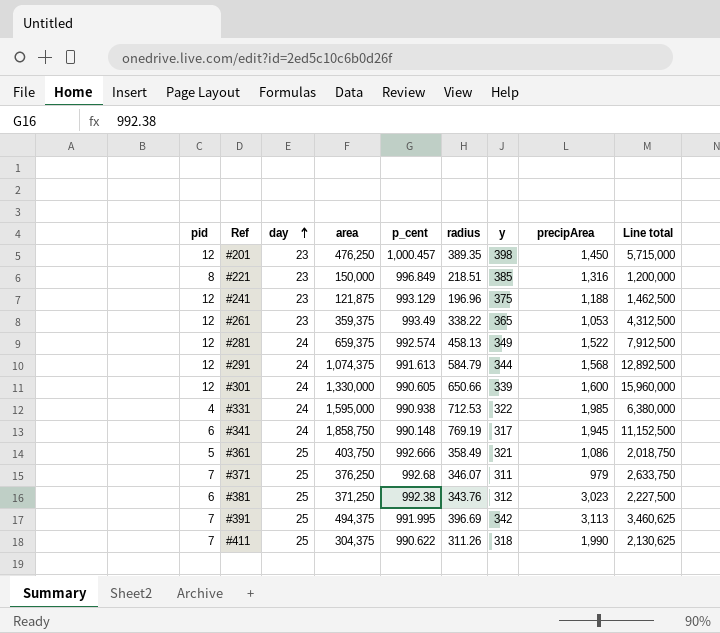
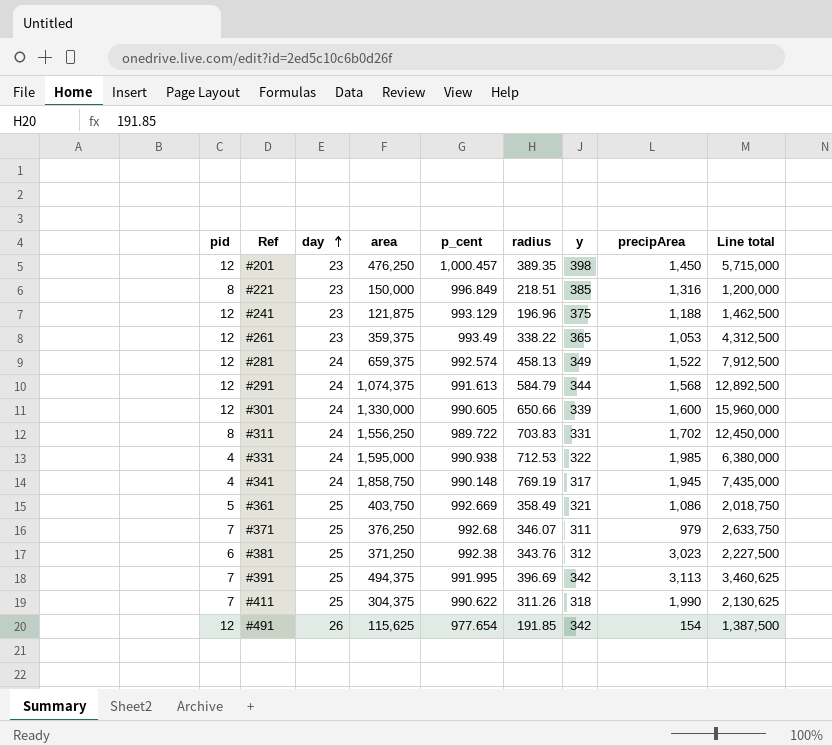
row #311: none -> 8 | 24 | 1,556,250 | 989.722 | 703.83 | 331 | 1,702 | 12,450,000
#341 | pid: 6 -> 4
#341 | Line total: 11,152,500 -> 7,435,000
#361 | p_cent: 992.666 -> 992.669
row #491: none -> 12 | 26 | 115,625 | 977.654 | 191.85 | 342 | 154 | 1,387,500

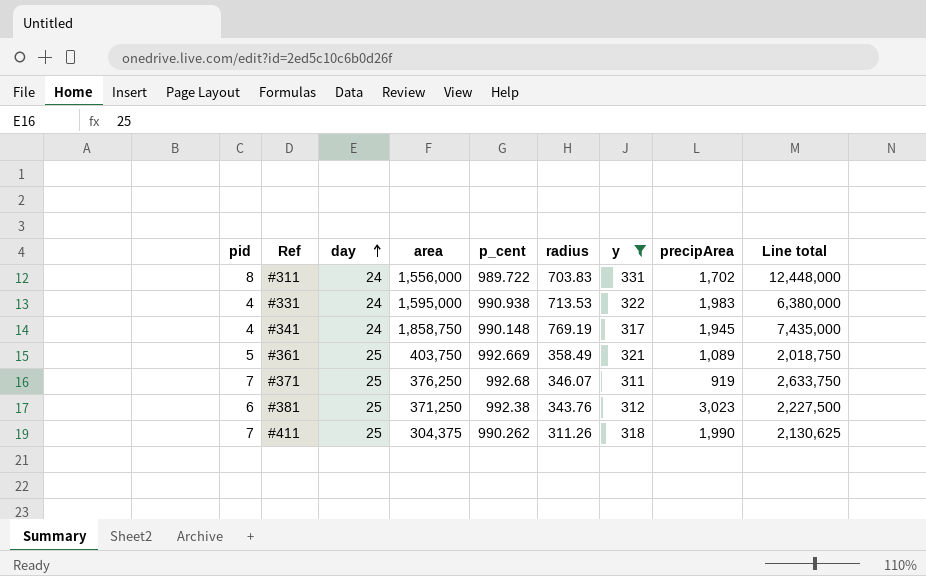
filter: none -> y <= 331
#311 | area: 1,556,250 -> 1,556,000
#311 | Line total: 12,450,000 -> 12,448,000
#331 | radius: 712.53 -> 713.53
#331 | precipArea: 1,985 -> 1,983
#361 | precipArea: 1,086 -> 1,089
#371 | precipArea: 979 -> 919
#411 | p_cent: 990.622 -> 990.262

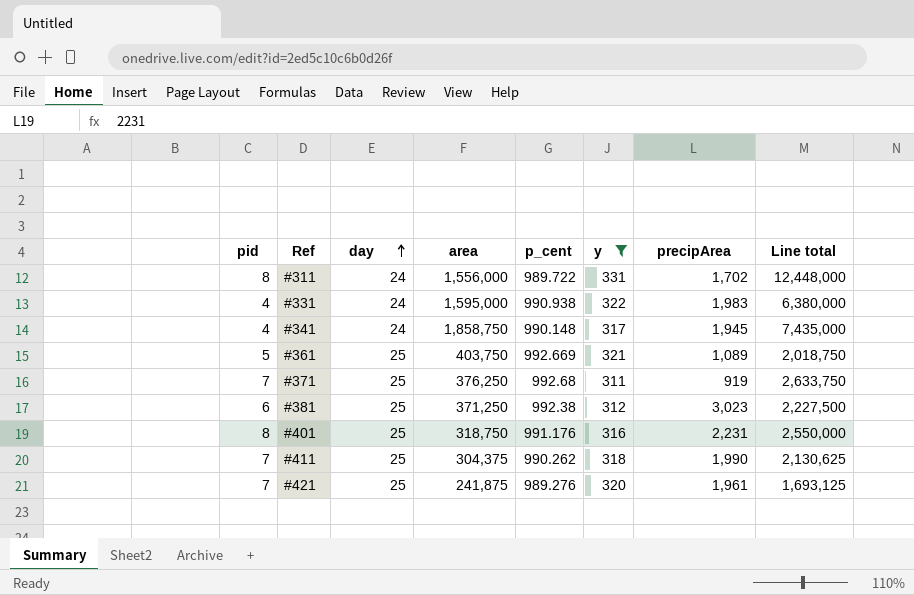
column radius | position: 6 -> none
row #401: none -> 8 | 25 | 318,750 | 991.176 | 316 | 2,231 | 2,550,000
row #421: none -> 7 | 25 | 241,875 | 989.276 | 320 | 1,961 | 1,693,125

